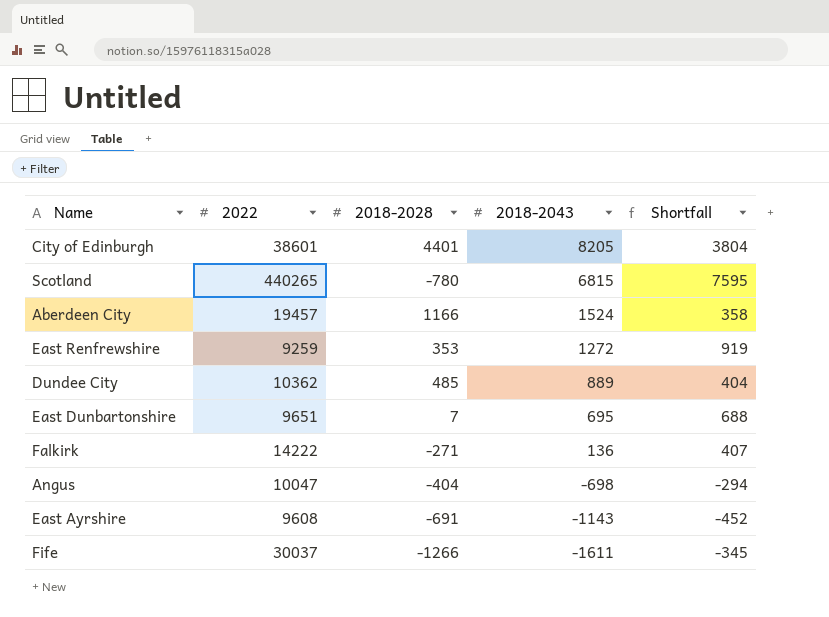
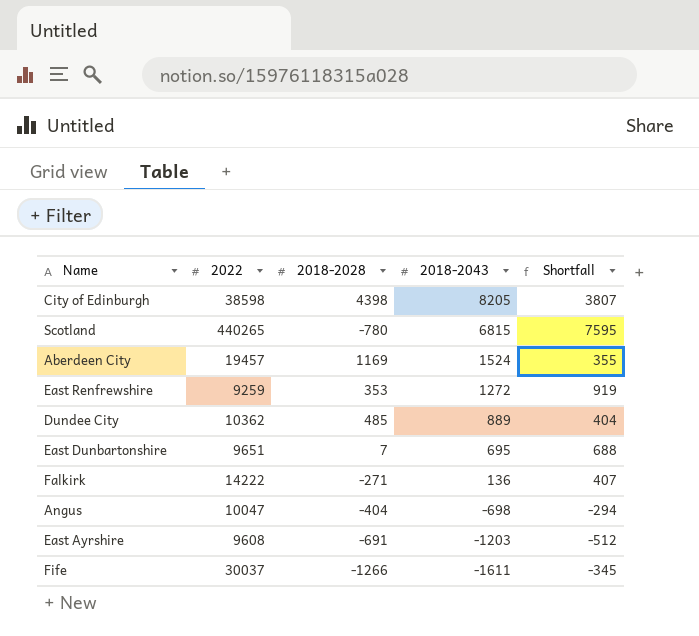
City of Edinburgh | 2022: 38601 -> 38598
City of Edinburgh | 2018-2028: 4401 -> 4398
City of Edinburgh | Shortfall: 3804 -> 3807
Aberdeen City | 2018-2028: 1166 -> 1169
Aberdeen City | Shortfall: 358 -> 355
East Ayrshire | 2018-2043: -1143 -> -1203
East Ayrshire | Shortfall: -452 -> -512

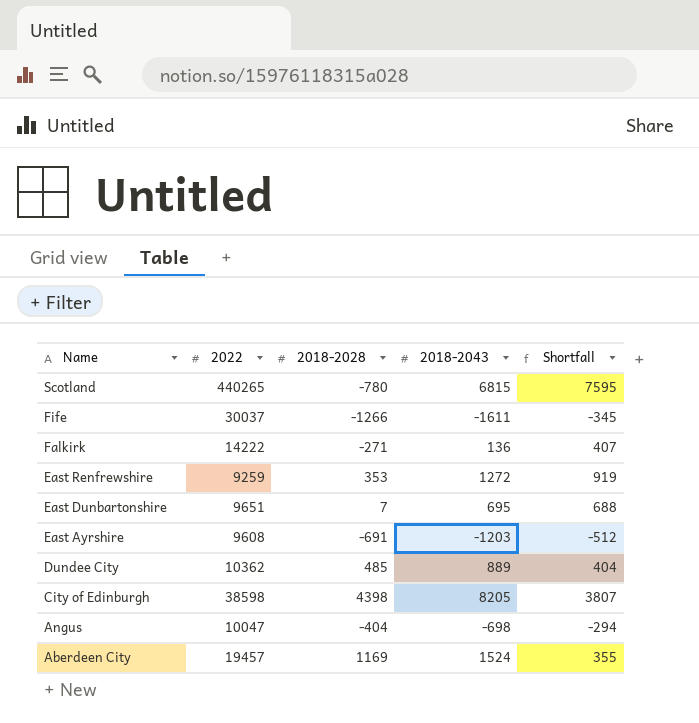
row order: 2018-2043 descending -> Name descending

